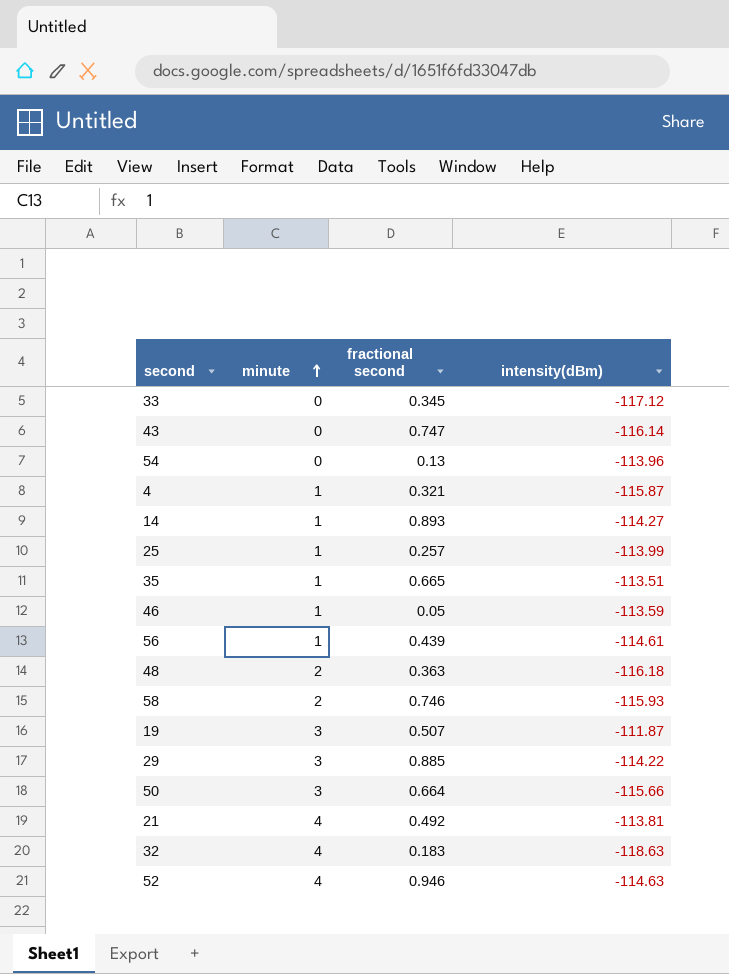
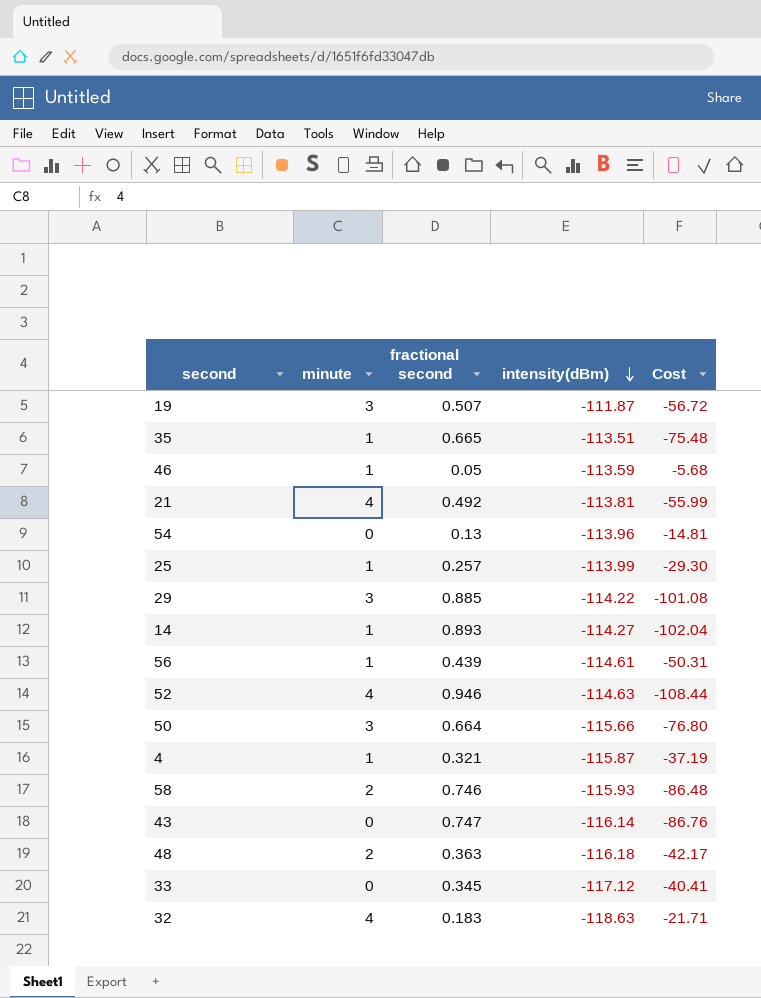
row order: minute ascending -> intensity(dBm) descending
column Cost | formula: none -> [fractional second] * [intensity(dBm)]

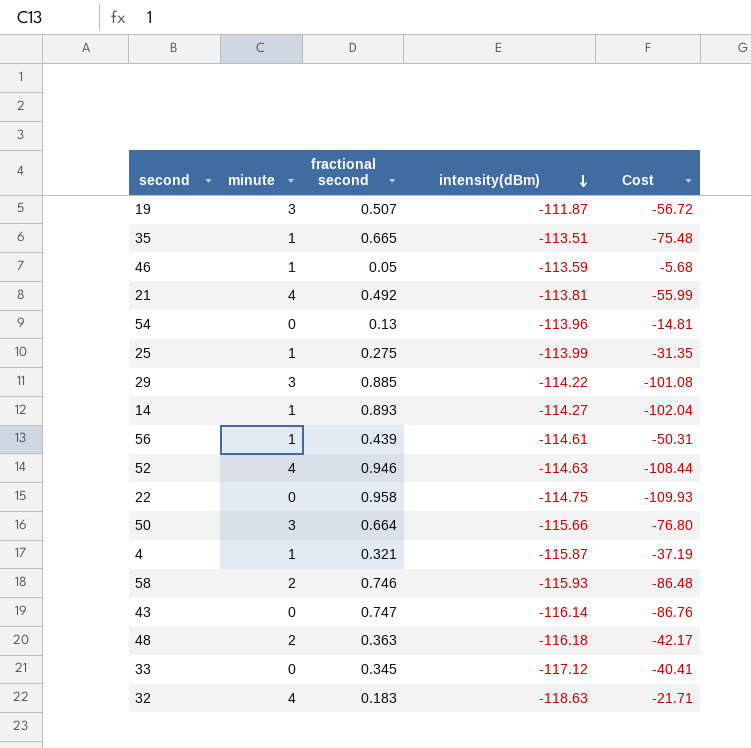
25 | fractional second: 0.257 -> 0.275
25 | Cost: -29.30 -> -31.35
row 22: none -> 0 | 0.958 | -114.75 | -109.93

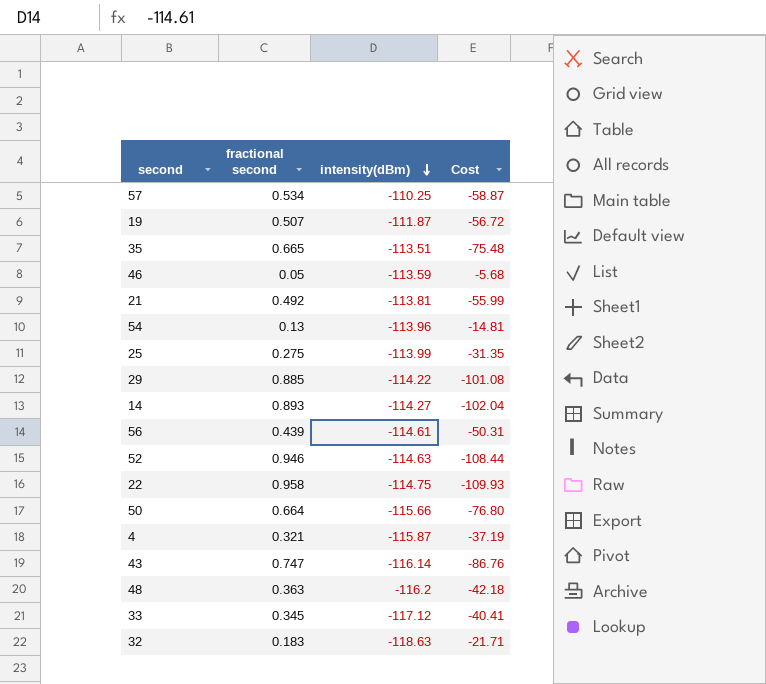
column minute | position: 2 -> none
row 58: 2 | 0.746 | -115.93 | -86.48 -> none
row 57: none -> 0.534 | -110.25 | -58.87
48 | intensity(dBm): -116.18 -> -116.2
48 | Cost: -42.17 -> -42.18

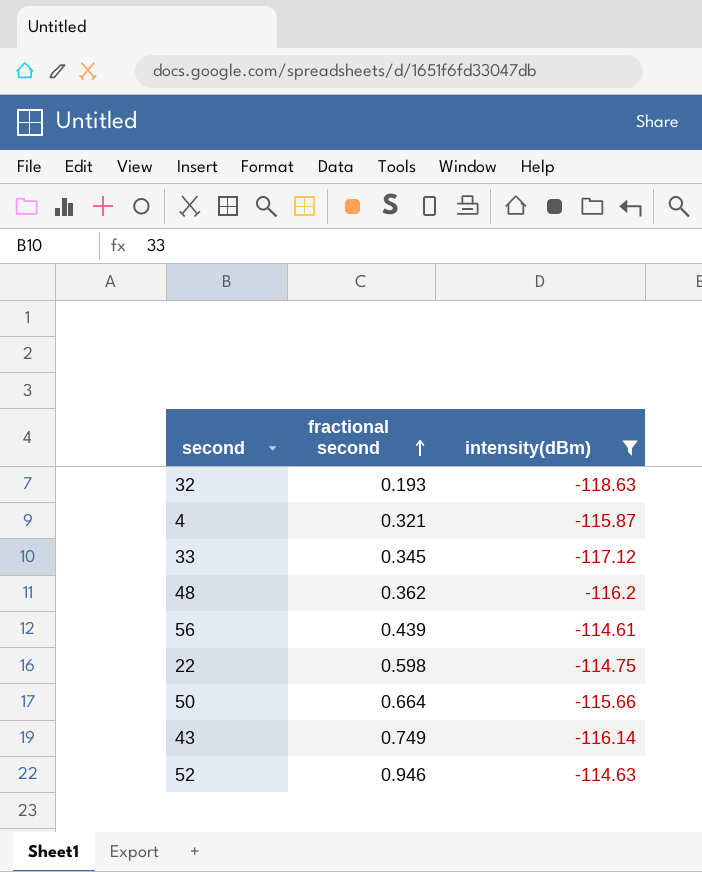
filter: none -> intensity(dBm) <= -114.61
row order: intensity(dBm) descending -> fractional second ascending
column Cost | formula: [fractional second] * [intensity(dBm)] -> none
32 | fractional second: 0.183 -> 0.193
48 | fractional second: 0.363 -> 0.362
22 | fractional second: 0.958 -> 0.598
43 | fractional second: 0.747 -> 0.749

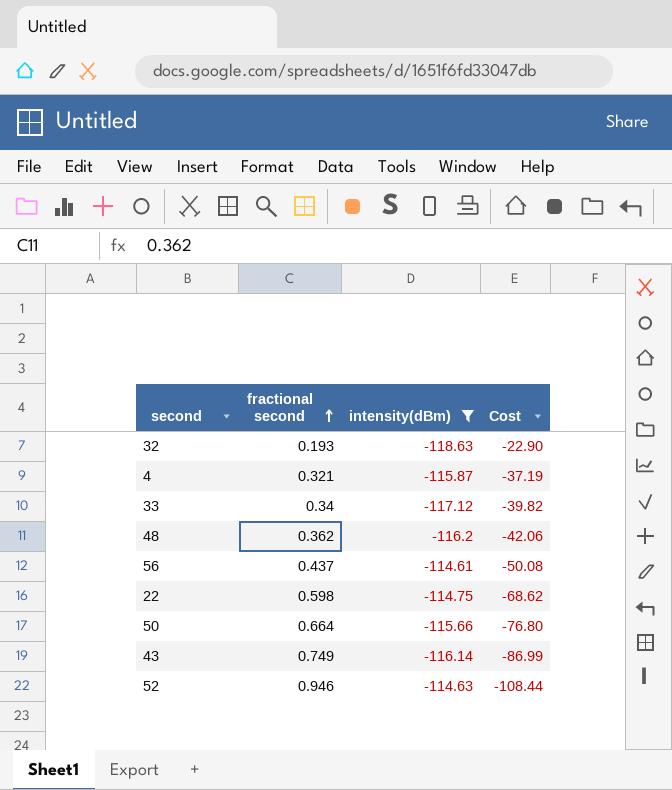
column Cost | formula: none -> [fractional second] * [intensity(dBm)]
33 | fractional second: 0.345 -> 0.34
56 | fractional second: 0.439 -> 0.437

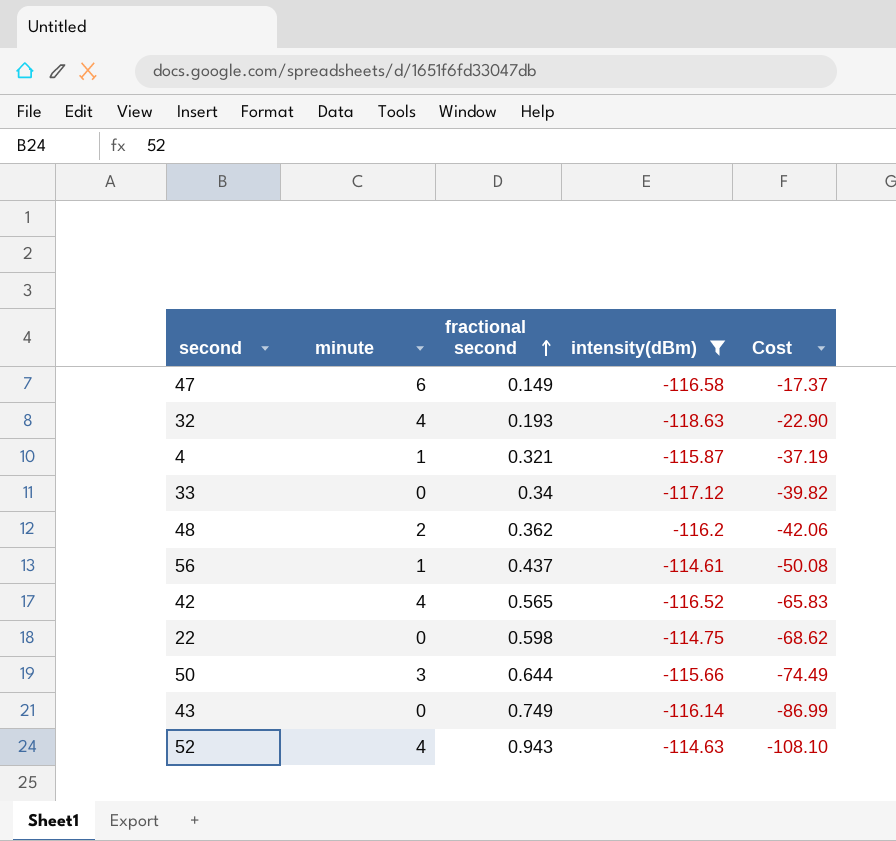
column minute | position: none -> 2
row 47: none -> 6 | 0.149 | -116.58 | -17.37
row 42: none -> 4 | 0.565 | -116.52 | -65.83
50 | fractional second: 0.664 -> 0.644
50 | Cost: -76.80 -> -74.49
52 | fractional second: 0.946 -> 0.943
52 | Cost: -108.44 -> -108.10

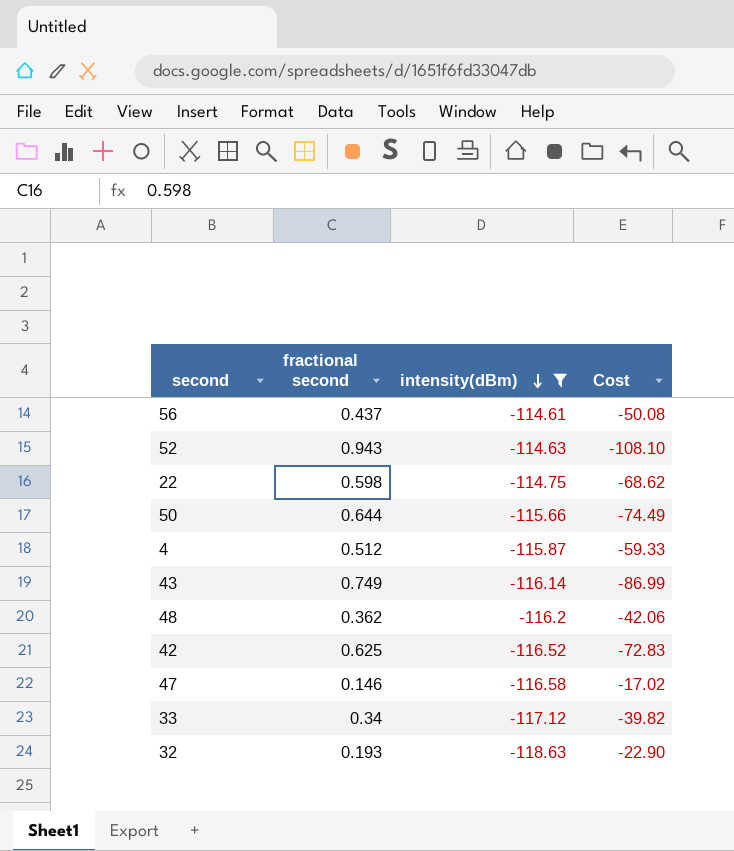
row order: fractional second ascending -> intensity(dBm) descending
column minute | position: 2 -> none
4 | fractional second: 0.321 -> 0.512
4 | Cost: -37.19 -> -59.33
42 | fractional second: 0.565 -> 0.625
42 | Cost: -65.83 -> -72.83
47 | fractional second: 0.149 -> 0.146
47 | Cost: -17.37 -> -17.02

